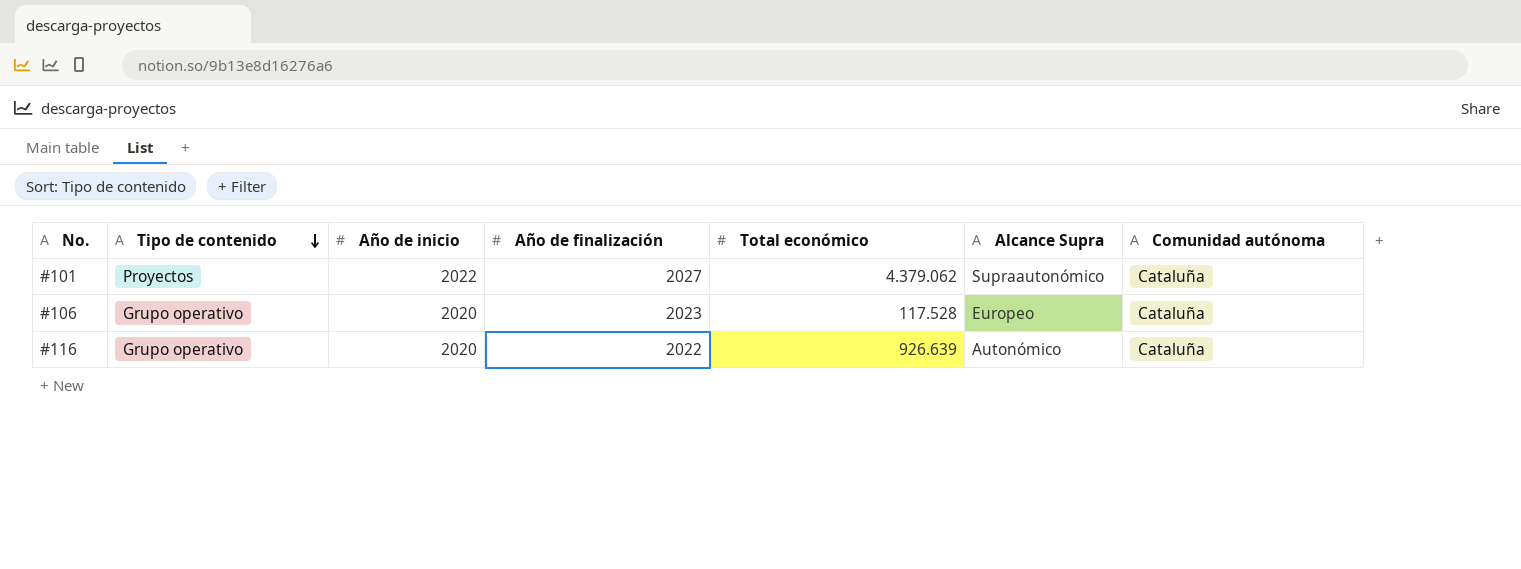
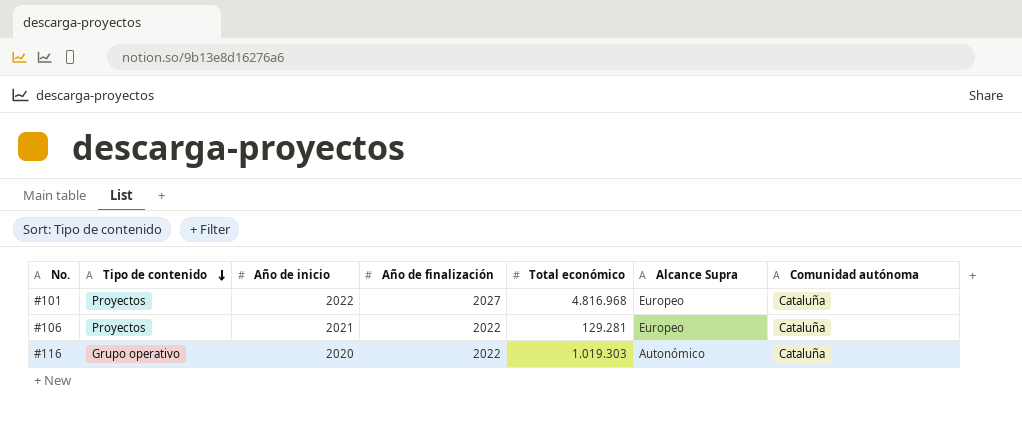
#101 | Total económico: 4.379.062 -> 4.816.968
#101 | Alcance Supra: Supraautonómico -> Europeo
#106 | Tipo de contenido: Grupo operativo -> Proyectos
#106 | Año de inicio: 2020 -> 2021
#106 | Año de finalización: 2023 -> 2022
#106 | Total económico: 117.528 -> 129.281
#116 | Total económico: 926.639 -> 1.019.303

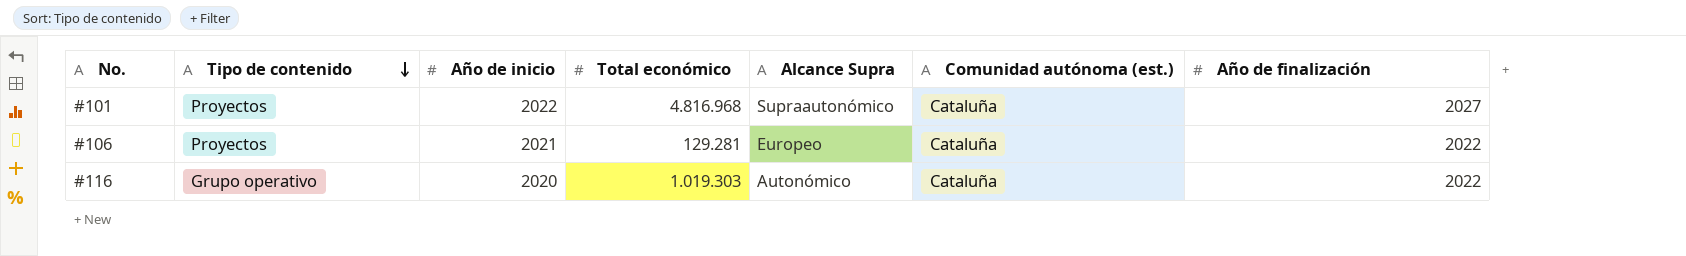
column name: Comunidad autónoma -> Comunidad autónoma (est.)
column Año de finalización | position: 4 -> 7
#101 | Alcance Supra: Europeo -> Supraautonómico

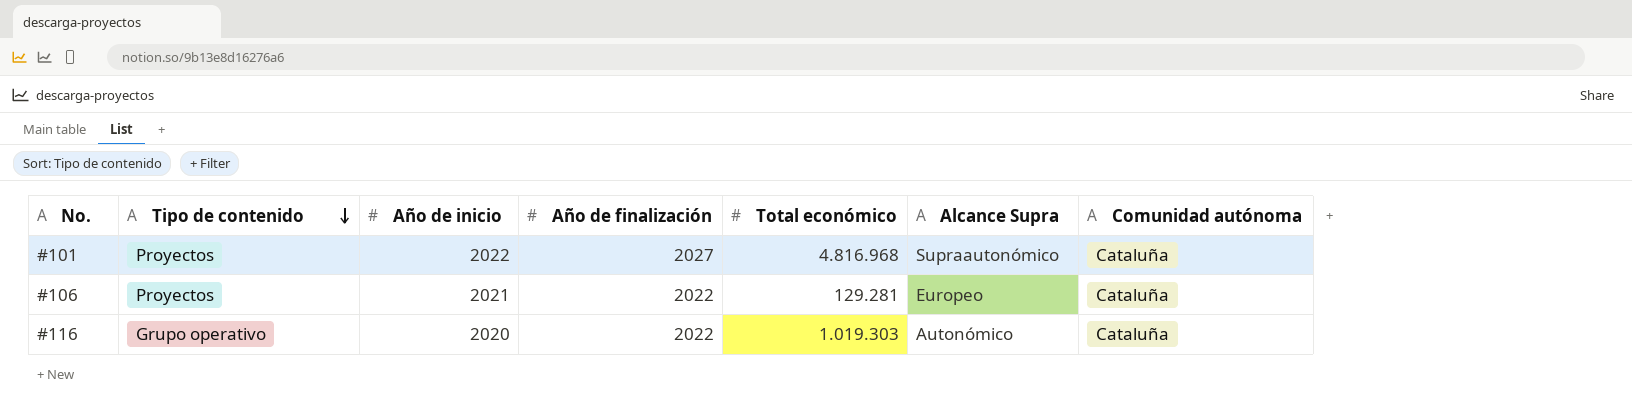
column Año de finalización | position: 7 -> 4
column name: Comunidad autónoma (est.) -> Comunidad autónoma

